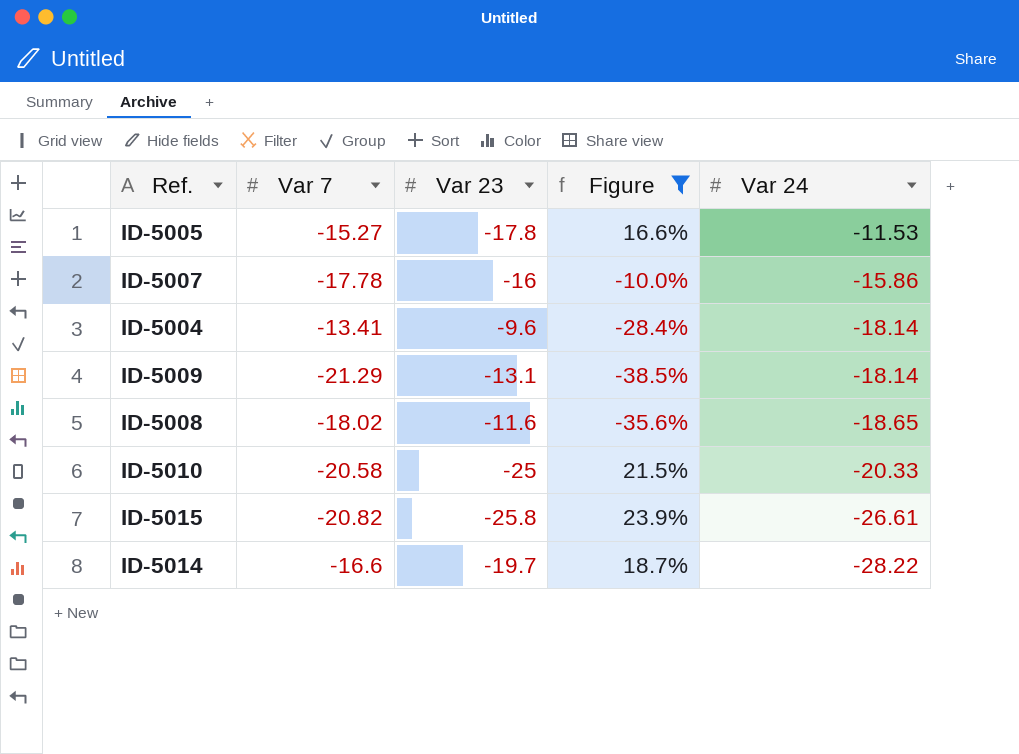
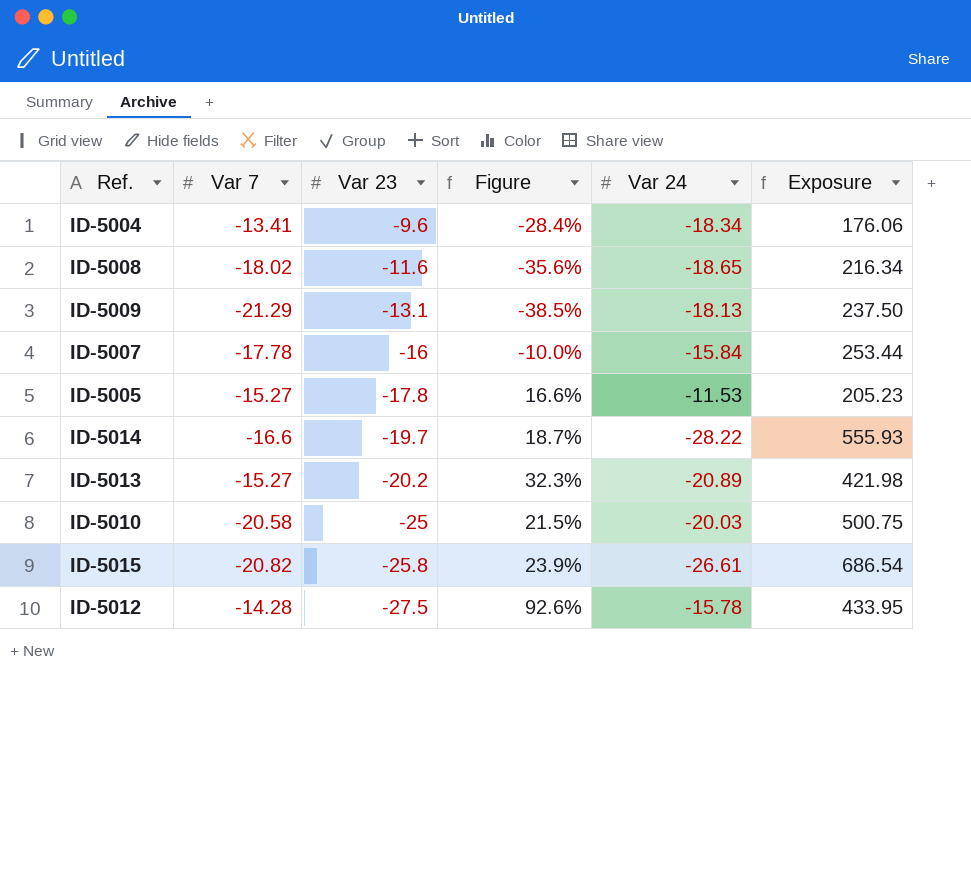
filter: Figure <= 23.9% -> none
row order: Var 24 descending -> Var 23 descending
column Exposure | formula: none -> [Var 23] * [Var 24]
ID-5004 | Var 24: -18.14 -> -18.34
ID-5009 | Var 24: -18.14 -> -18.13
ID-5007 | Var 24: -15.86 -> -15.84
ID-5010 | Var 24: -20.33 -> -20.03

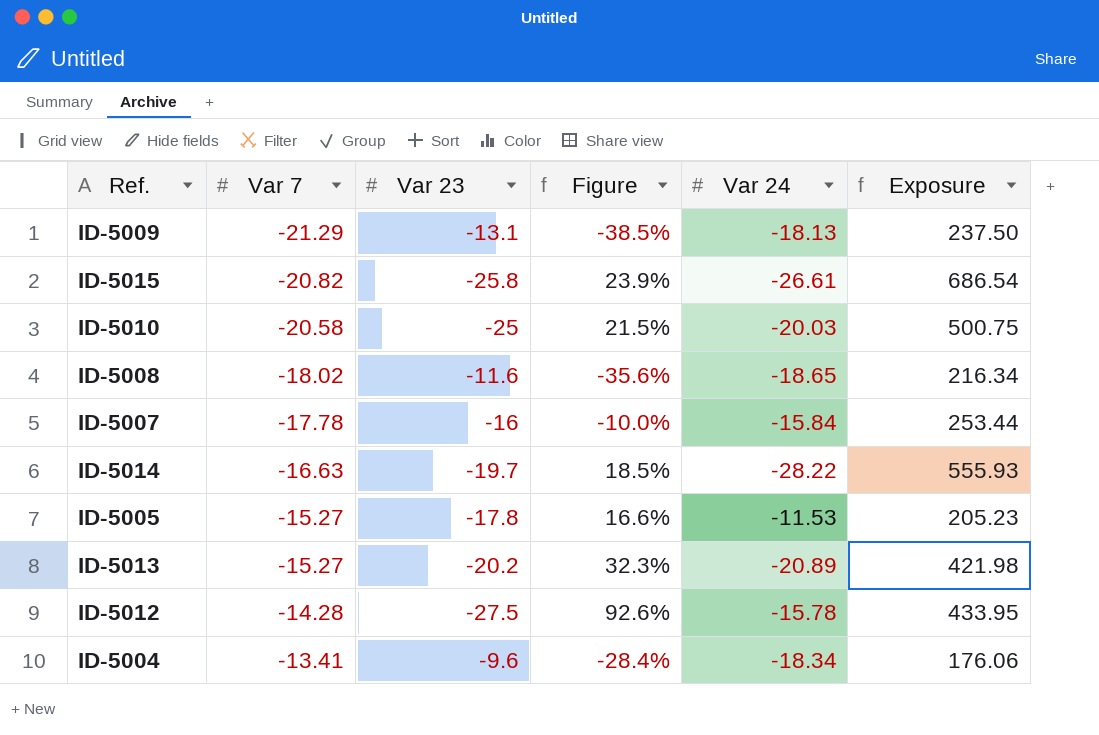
row order: Var 23 descending -> Var 7 ascending
ID-5014 | Var 7: -16.6 -> -16.63
ID-5014 | Figure: 18.7% -> 18.5%

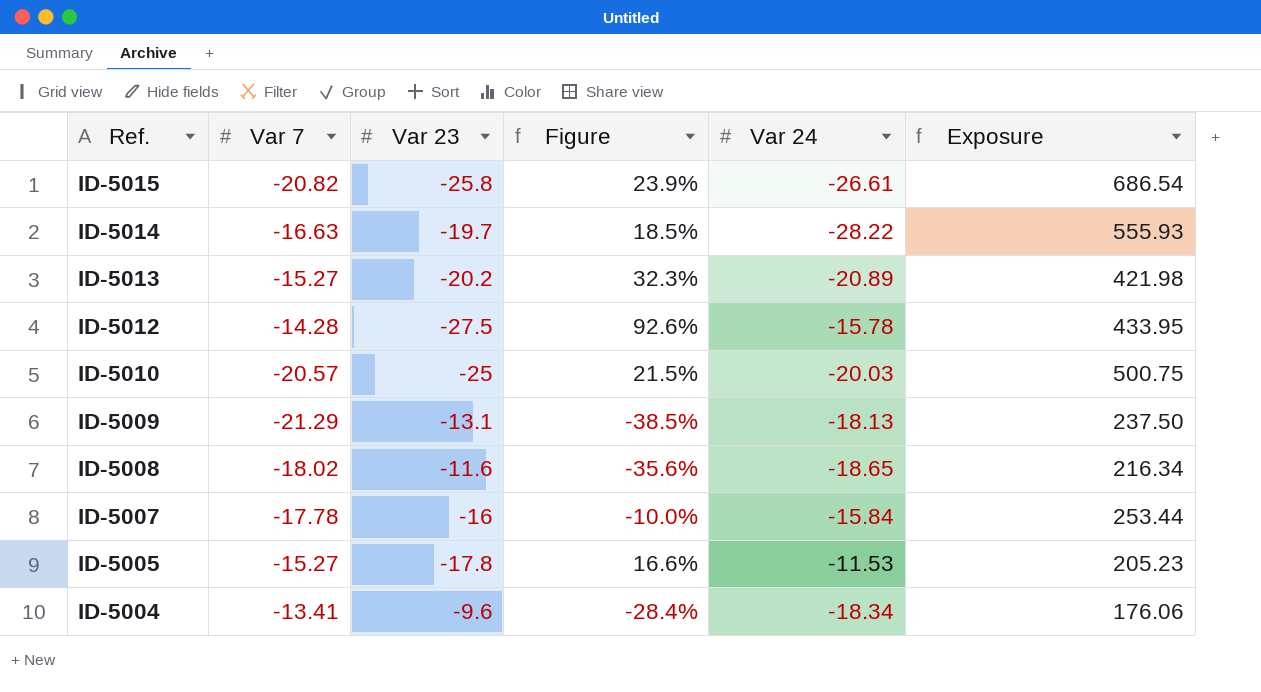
row order: Var 7 ascending -> Ref. descending
ID-5010 | Var 7: -20.58 -> -20.57

